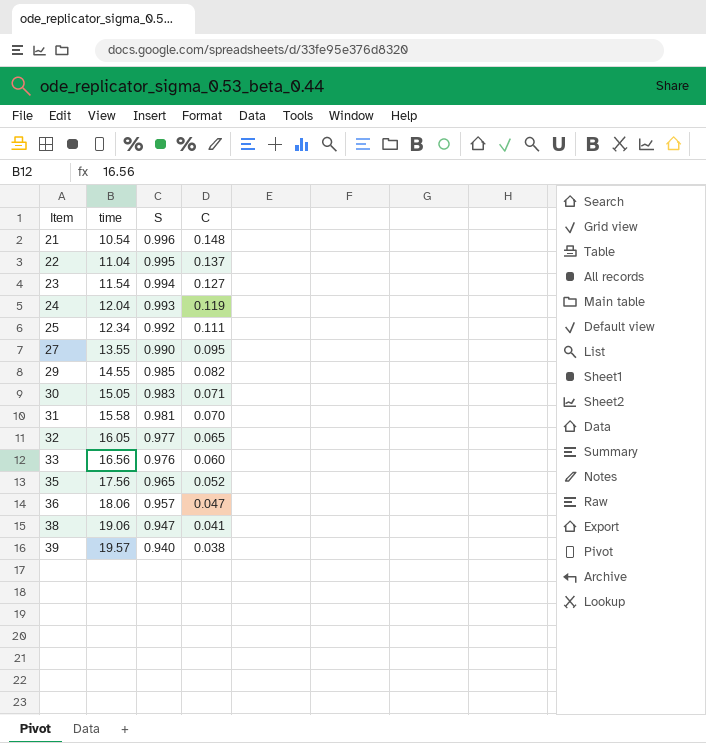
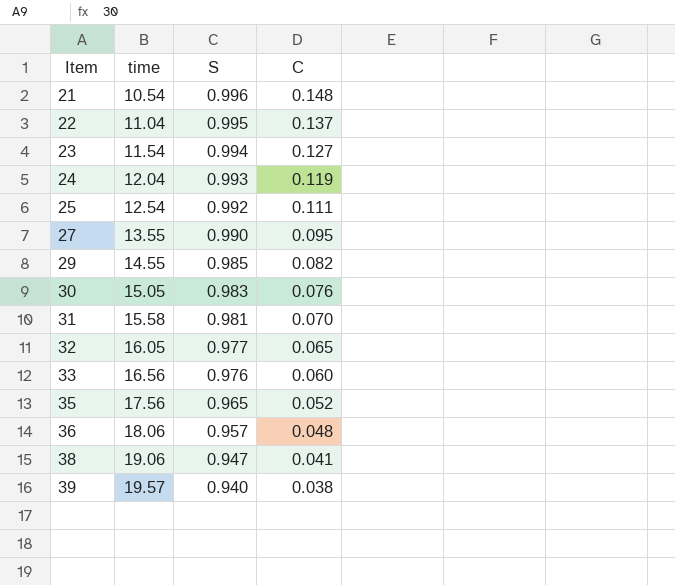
25 | time: 12.34 -> 12.54
30 | C: 0.071 -> 0.076
36 | C: 0.047 -> 0.048

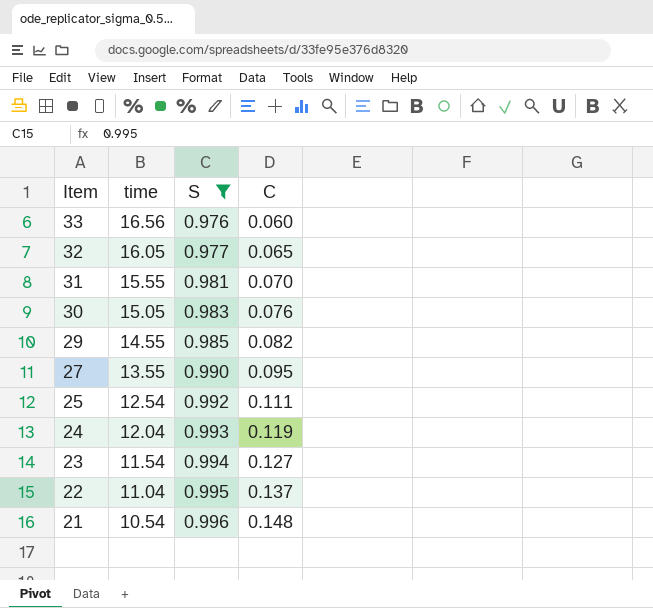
filter: none -> S >= 0.976
row order: Item ascending -> Item descending
31 | time: 15.58 -> 15.55

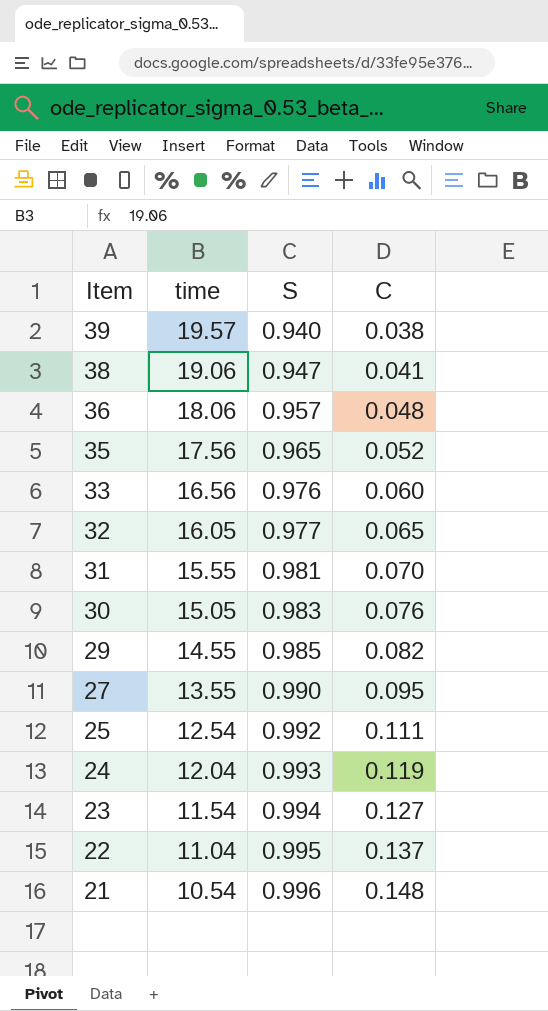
filter: S >= 0.976 -> none

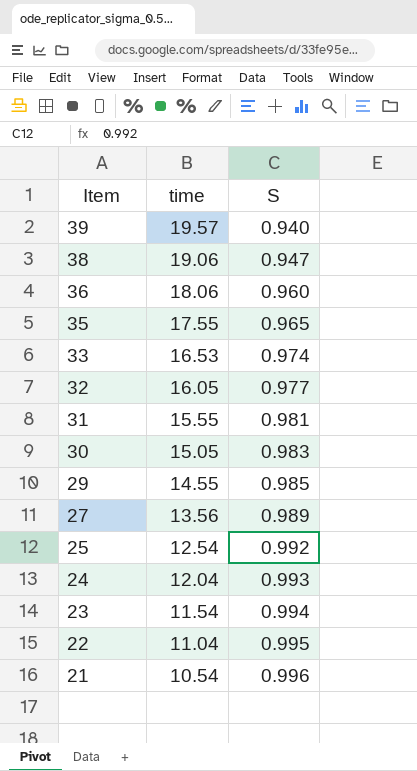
column C | position: 4 -> none
36 | S: 0.957 -> 0.960
35 | time: 17.56 -> 17.55
33 | time: 16.56 -> 16.53
33 | S: 0.976 -> 0.974
27 | time: 13.55 -> 13.56
27 | S: 0.990 -> 0.989

